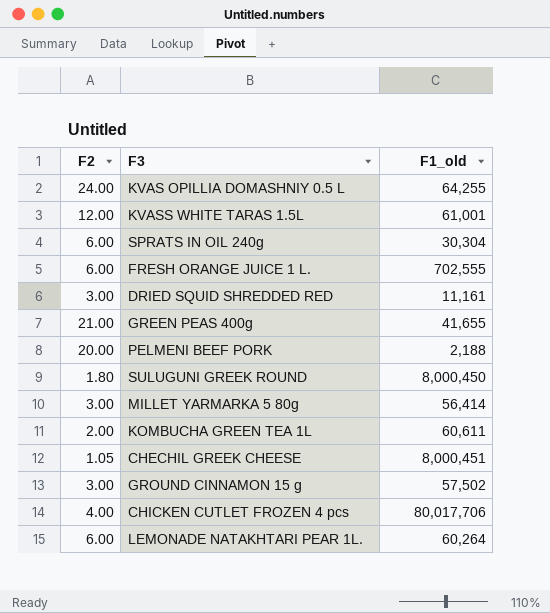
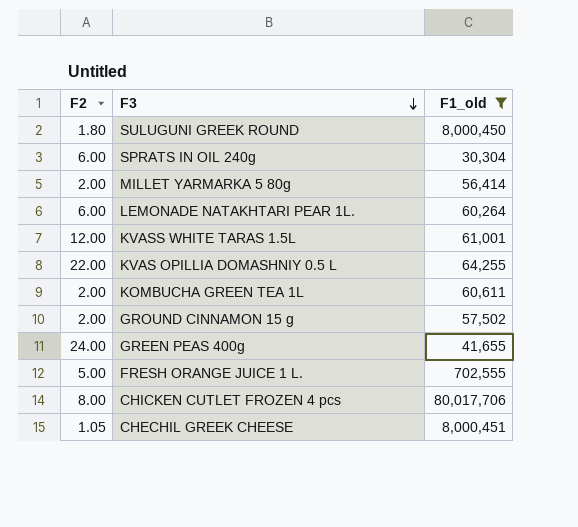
filter: none -> F1_old >= 30,304
row order: none -> F3 descending
MILLET YARMARKA 5 80g | F2: 3.00 -> 2.00
KVAS OPILLIA DOMASHNIY 0.5 L | F2: 24.00 -> 22.00
GROUND CINNAMON 15 g | F2: 3.00 -> 2.00
GREEN PEAS 400g | F2: 21.00 -> 24.00
FRESH ORANGE JUICE 1 L. | F2: 6.00 -> 5.00
CHICKEN CUTLET FROZEN 4 pcs | F2: 4.00 -> 8.00

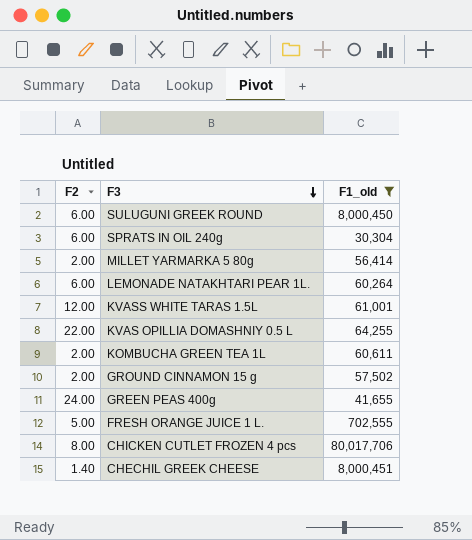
SULUGUNI GREEK ROUND | F2: 1.80 -> 6.00
CHECHIL GREEK CHEESE | F2: 1.05 -> 1.40

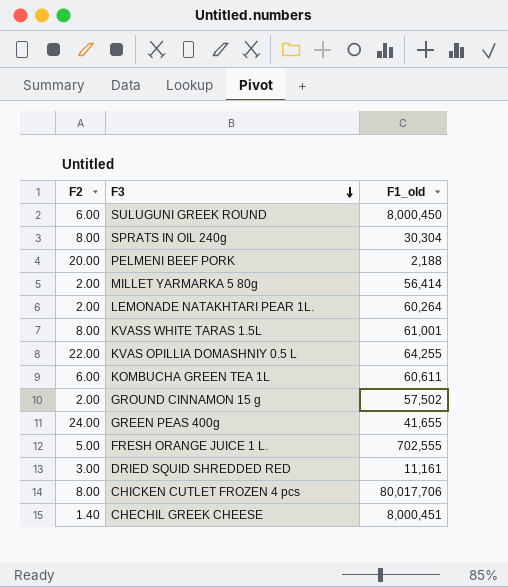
filter: F1_old >= 30,304 -> none
SPRATS IN OIL 240g | F2: 6.00 -> 8.00
LEMONADE NATAKHTARI PEAR 1L. | F2: 6.00 -> 2.00
KVASS WHITE TARAS 1.5L | F2: 12.00 -> 8.00
KOMBUCHA GREEN TEA 1L | F2: 2.00 -> 6.00

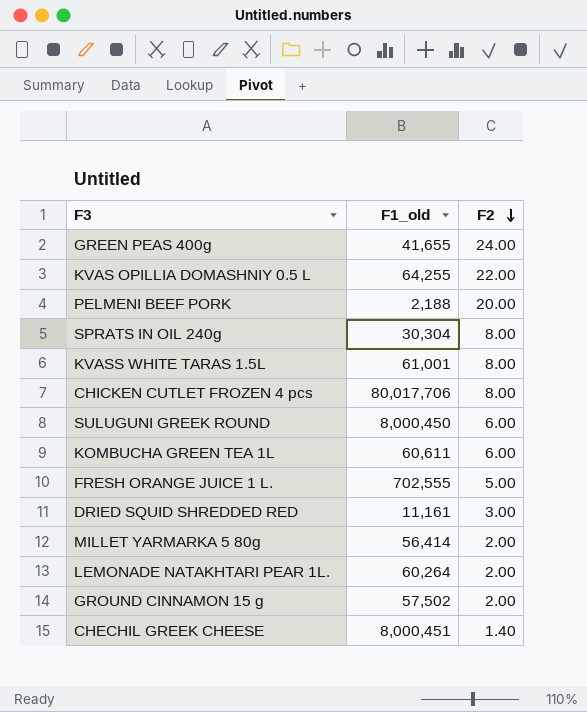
row order: F3 descending -> F2 descending
column F2 | position: 1 -> 3

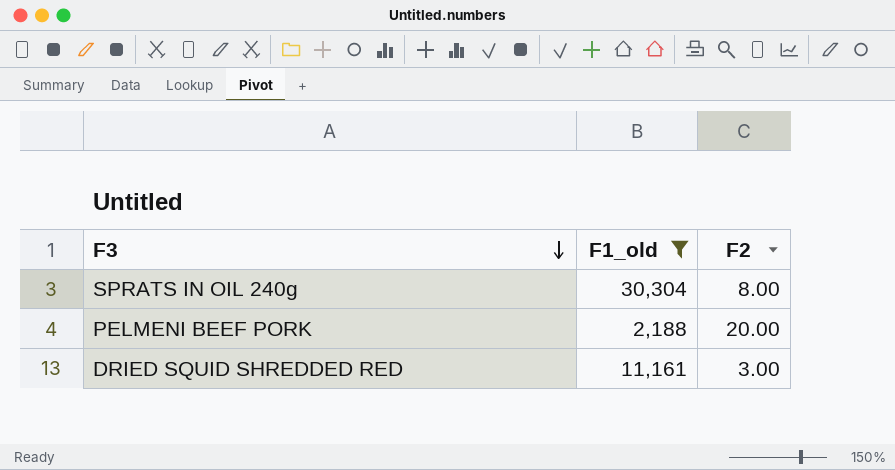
filter: none -> F1_old <= 30,304
row order: F2 descending -> F3 descending

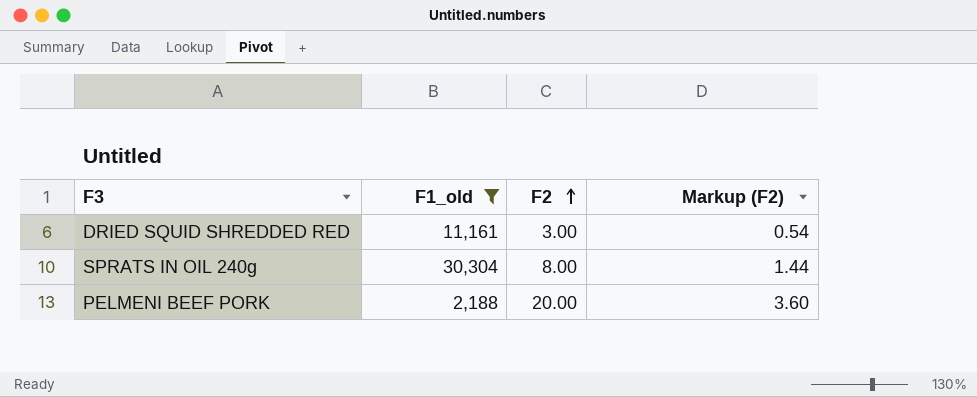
row order: F3 descending -> F2 ascending
column Markup (F2) | formula: none -> [F2] * 0.18

